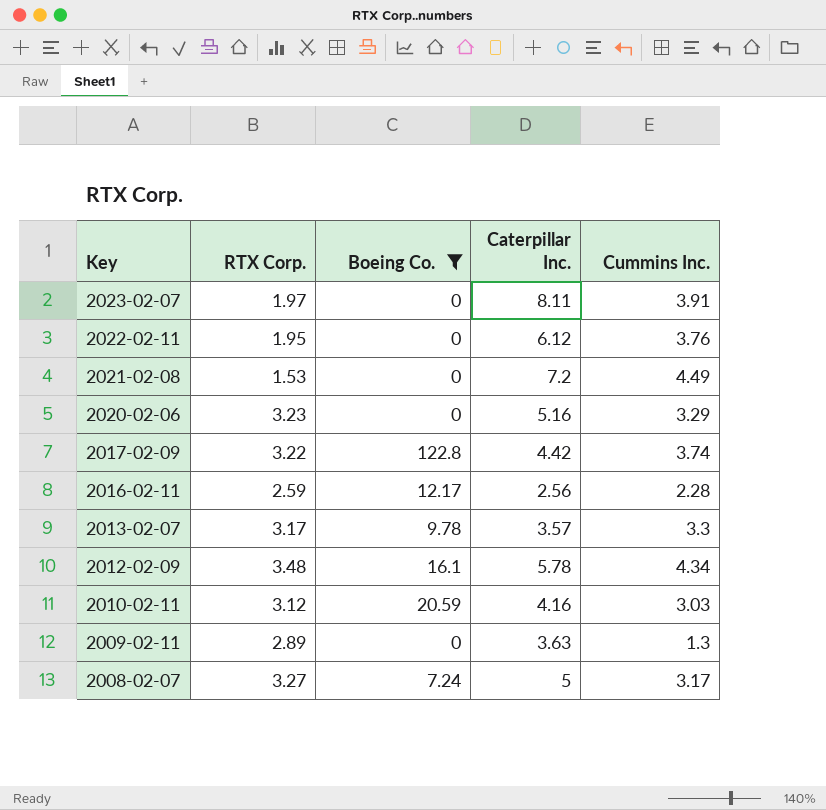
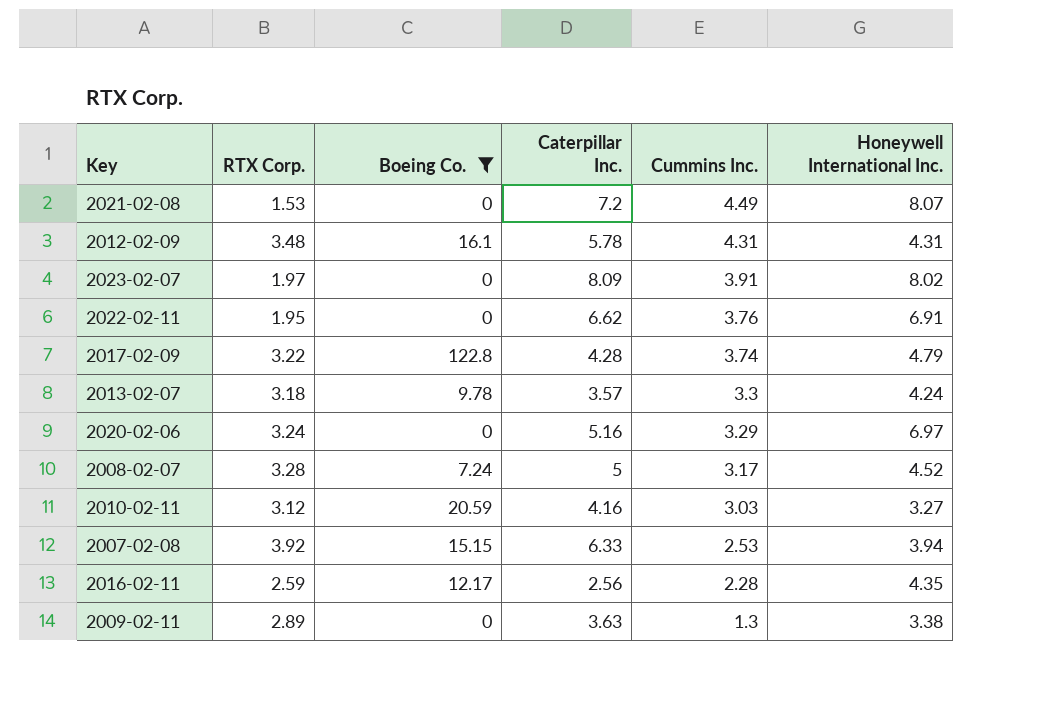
row order: Key descending -> Cummins Inc. descending
column Honeywell International Inc. | position: none -> 6
2012-02-09 | Cummins Inc.: 4.34 -> 4.31
2023-02-07 | Caterpillar Inc.: 8.11 -> 8.09
2022-02-11 | Caterpillar Inc.: 6.12 -> 6.62
2017-02-09 | Caterpillar Inc.: 4.42 -> 4.28
2013-02-07 | RTX Corp.: 3.17 -> 3.18
2020-02-06 | RTX Corp.: 3.23 -> 3.24
2008-02-07 | RTX Corp.: 3.27 -> 3.28
row 2007-02-08: none -> 3.92 | 15.15 | 6.33 | 2.53 | 3.94

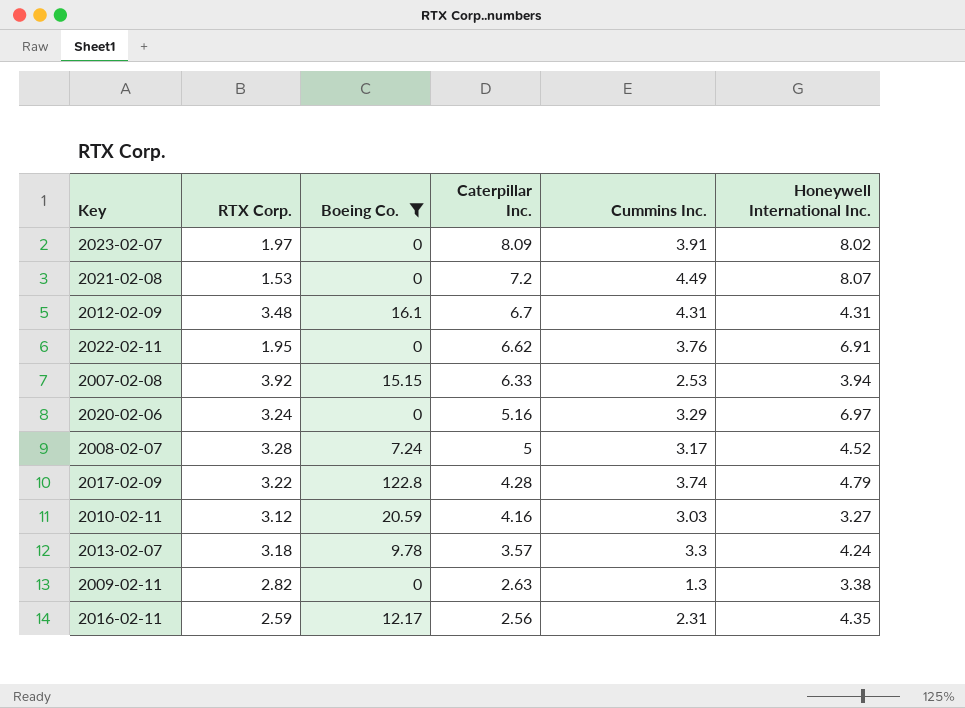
row order: Cummins Inc. descending -> Caterpillar Inc. descending
2012-02-09 | Caterpillar Inc.: 5.78 -> 6.7
2009-02-11 | RTX Corp.: 2.89 -> 2.82
2009-02-11 | Caterpillar Inc.: 3.63 -> 2.63
2016-02-11 | Cummins Inc.: 2.28 -> 2.31

